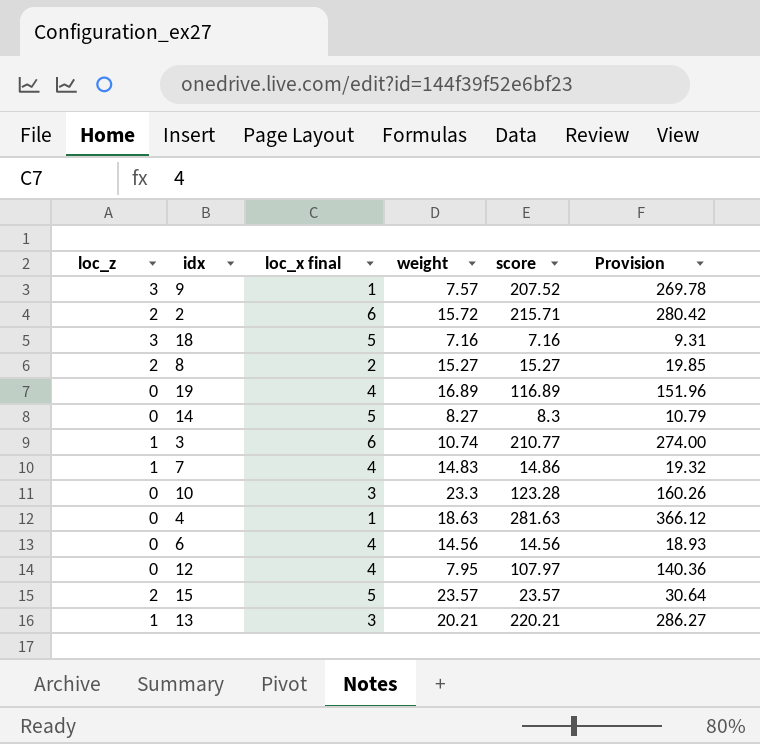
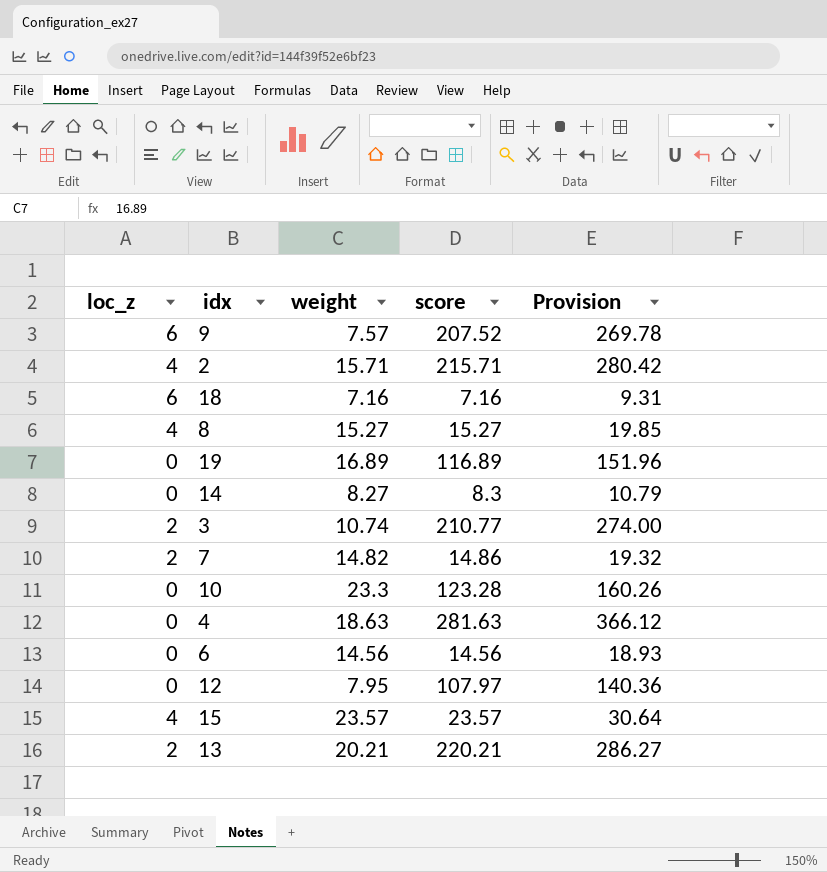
column loc_x final | position: 3 -> none
9 | loc_z: 3 -> 6
2 | loc_z: 2 -> 4
2 | weight: 15.72 -> 15.71
18 | loc_z: 3 -> 6
8 | loc_z: 2 -> 4
3 | loc_z: 1 -> 2
7 | loc_z: 1 -> 2
7 | weight: 14.83 -> 14.82
15 | loc_z: 2 -> 4
13 | loc_z: 1 -> 2

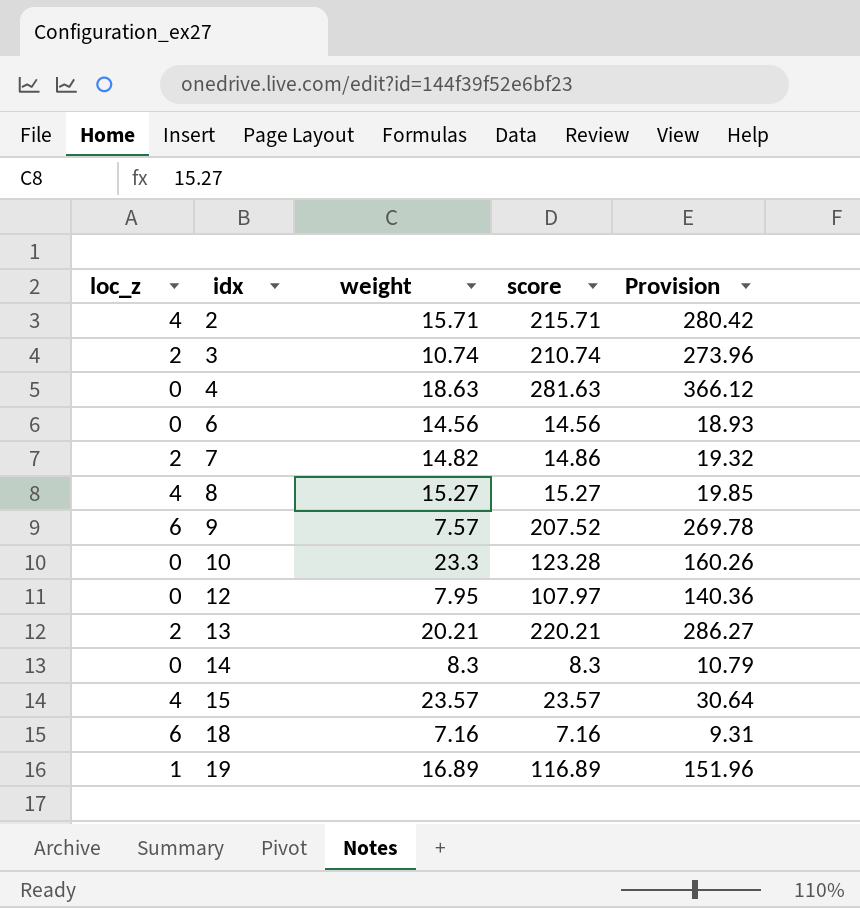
row order: none -> idx ascending
3 | score: 210.77 -> 210.74
3 | Provision: 274.00 -> 273.96
14 | weight: 8.27 -> 8.3
19 | loc_z: 0 -> 1

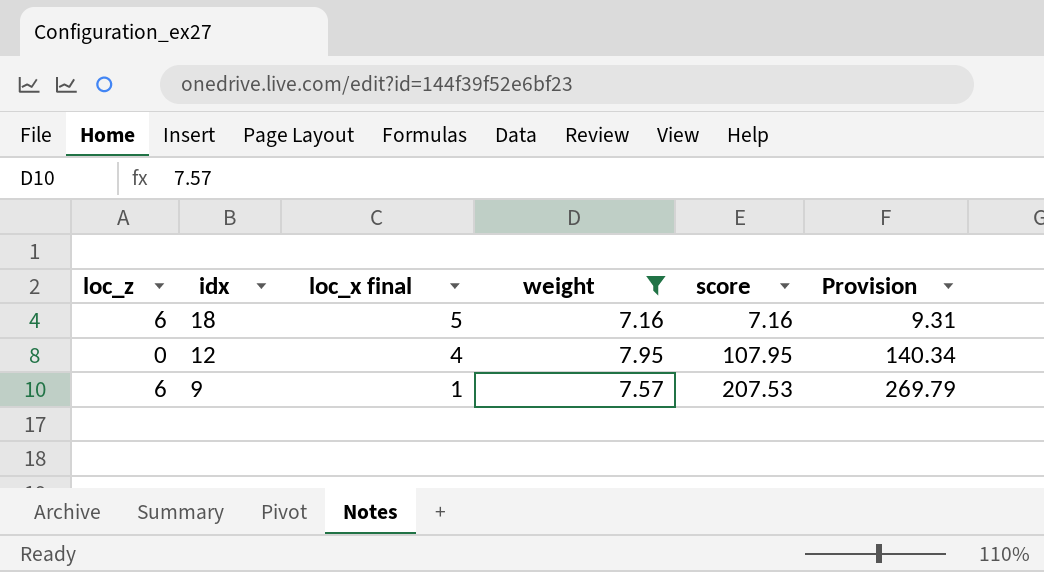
filter: none -> weight <= 7.95
row order: idx ascending -> idx descending
column loc_x final | position: none -> 3
12 | score: 107.97 -> 107.95
12 | Provision: 140.36 -> 140.34
9 | score: 207.52 -> 207.53
9 | Provision: 269.78 -> 269.79

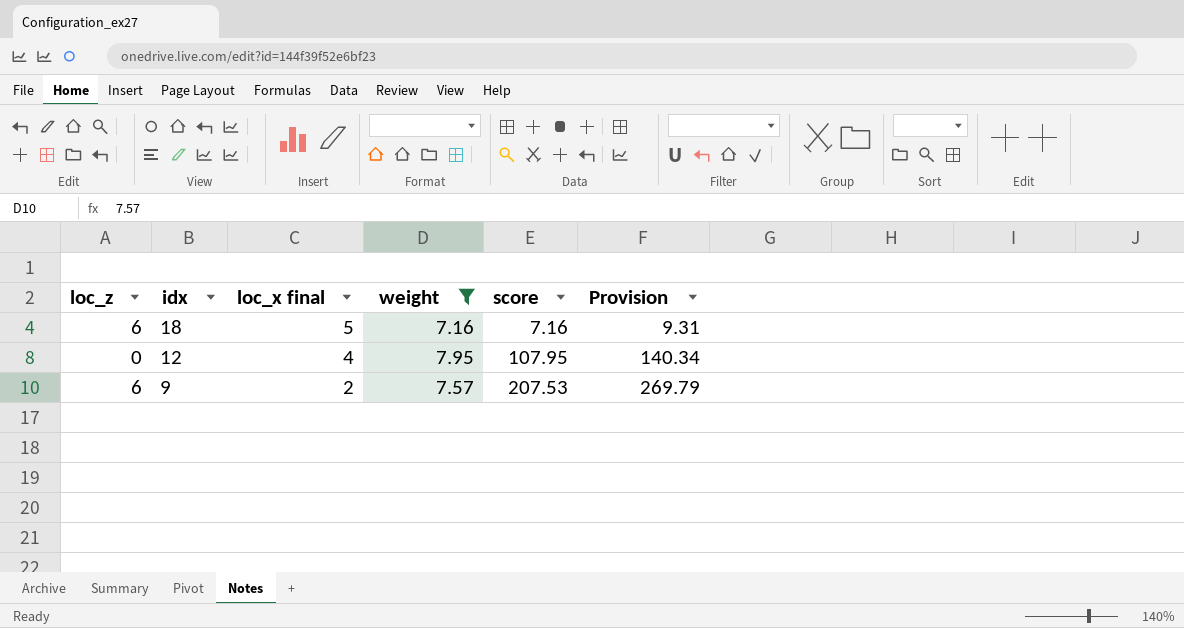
9 | loc_x final: 1 -> 2

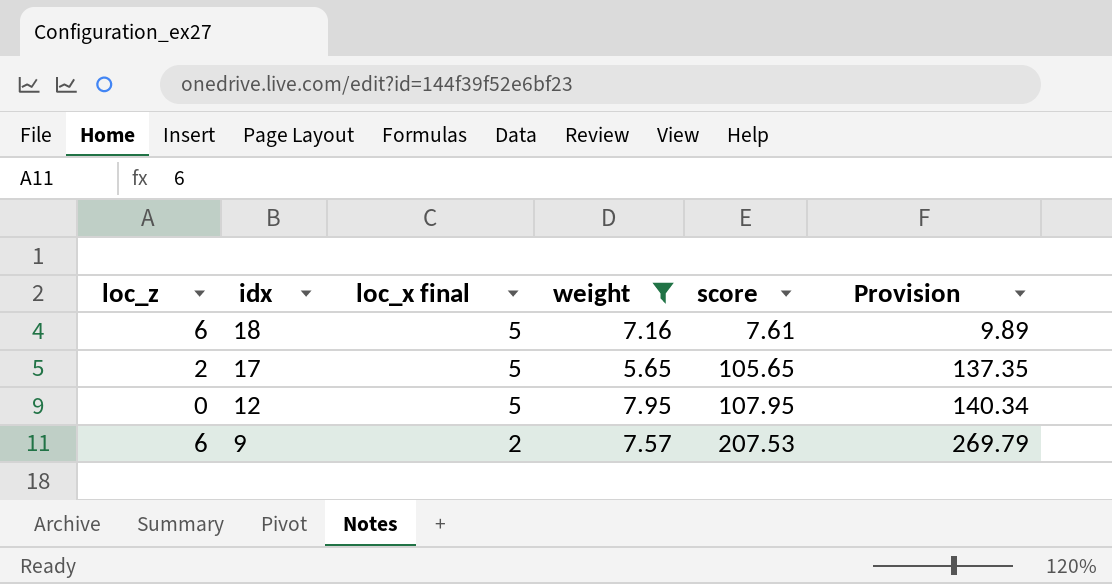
18 | score: 7.16 -> 7.61
18 | Provision: 9.31 -> 9.89
row 17: none -> 2 | 5 | 5.65 | 105.65 | 137.35
12 | loc_x final: 4 -> 5

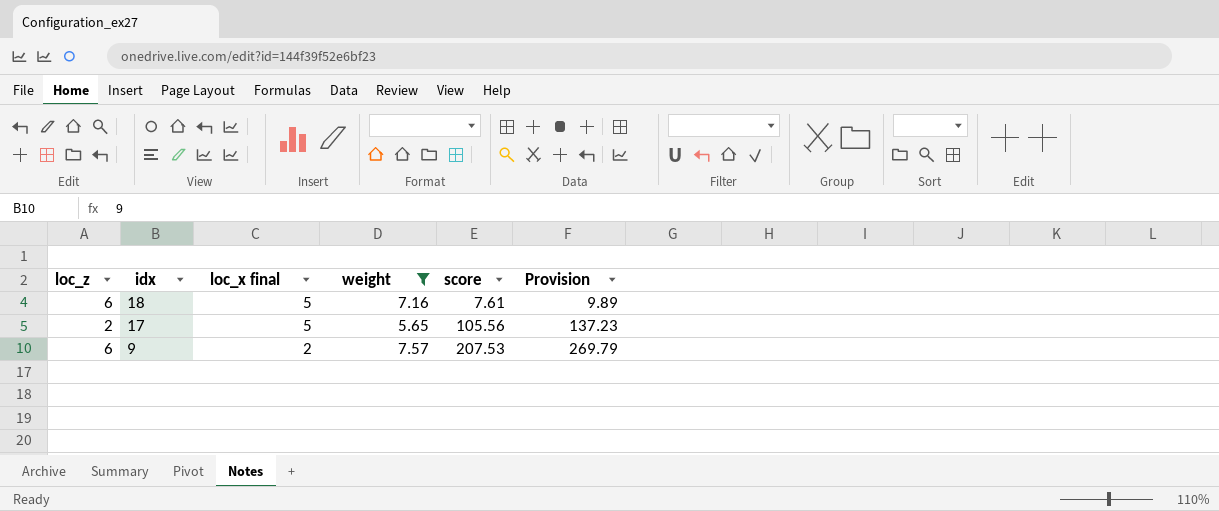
row 12: 0 | 5 | 7.95 | 107.95 | 140.34 -> none
17 | score: 105.65 -> 105.56
17 | Provision: 137.35 -> 137.23

